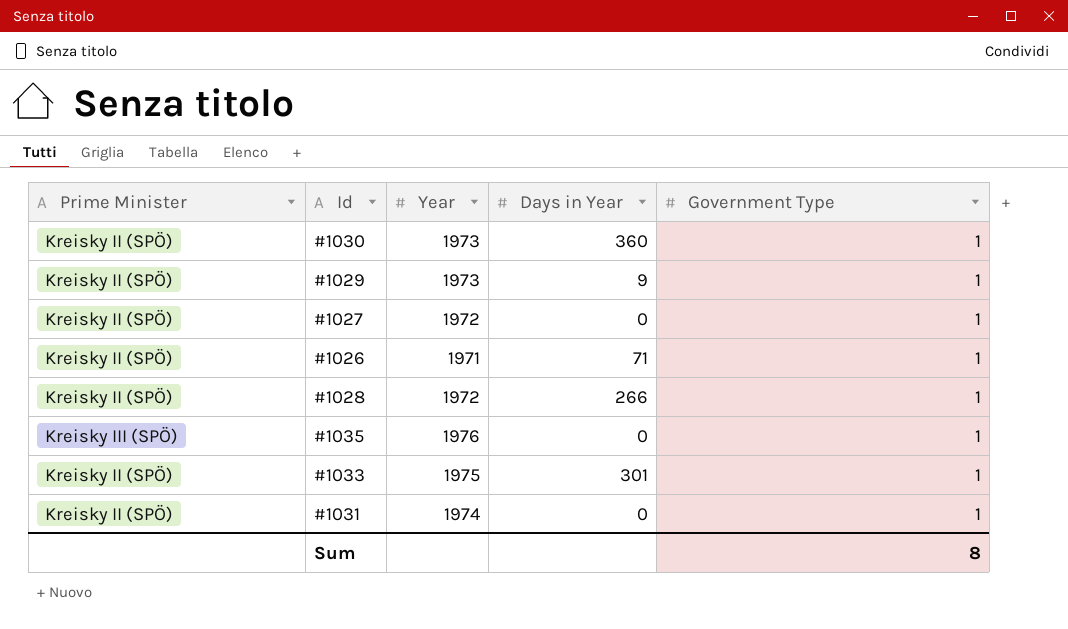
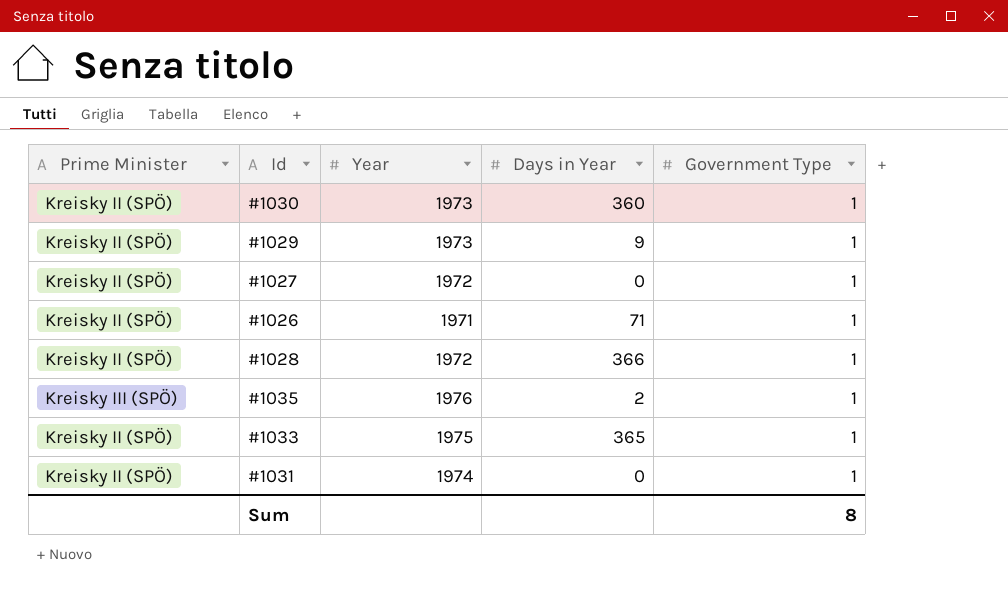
#1028 | Days in Year: 266 -> 366
#1035 | Days in Year: 0 -> 2
#1033 | Days in Year: 301 -> 365

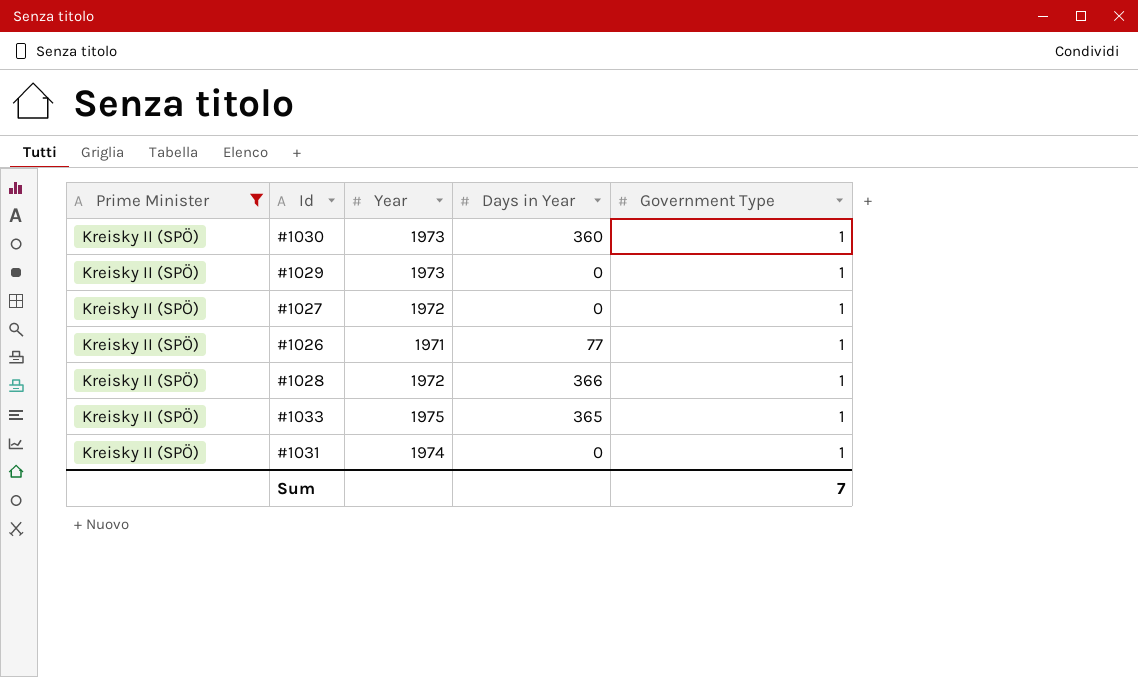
filter: none -> Prime Minister = Kreisky II (SPÖ)
#1029 | Days in Year: 9 -> 0
#1026 | Days in Year: 71 -> 77
Sum | Government Type: 8 -> 7

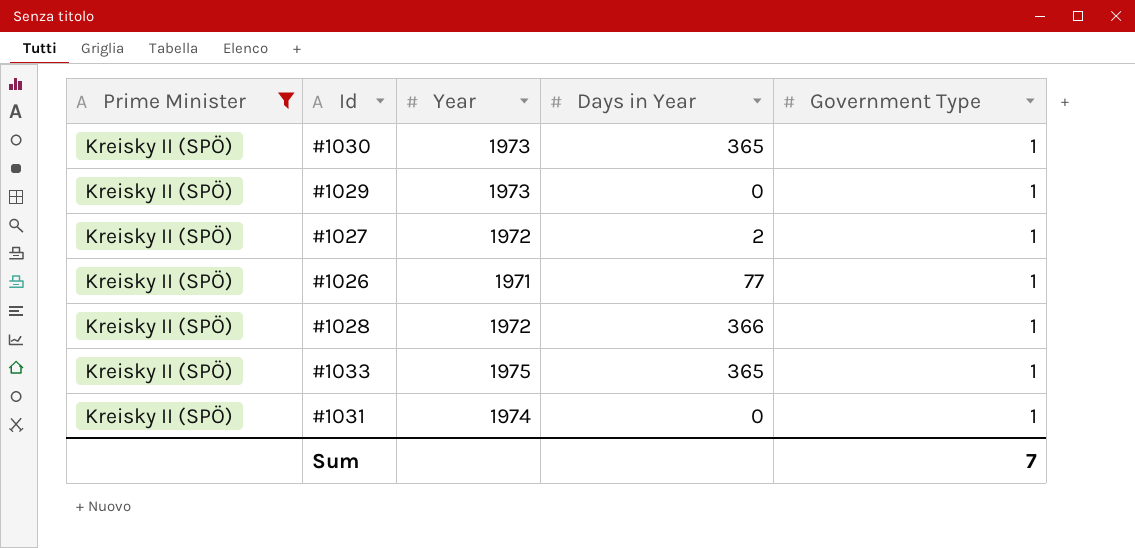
#1030 | Days in Year: 360 -> 365
#1027 | Days in Year: 0 -> 2

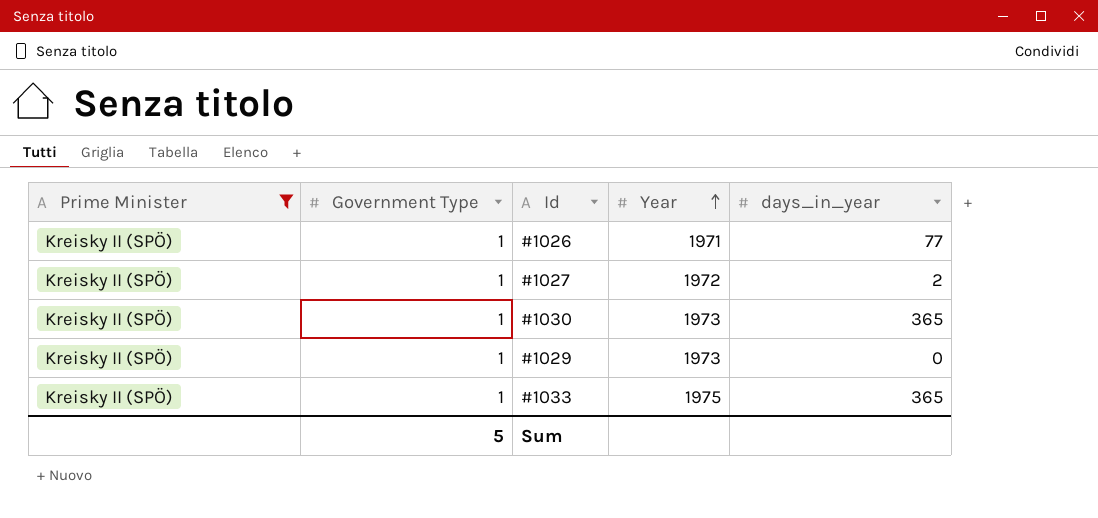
row order: none -> Year ascending
column Government Type | position: 5 -> 2
column name: Days in Year -> days_in_year
row #1028: Kreisky II (SPÖ) | 1972 | 366 | 1 -> none
row #1031: Kreisky II (SPÖ) | 1974 | 0 | 1 -> none
Sum | Government Type: 7 -> 5

